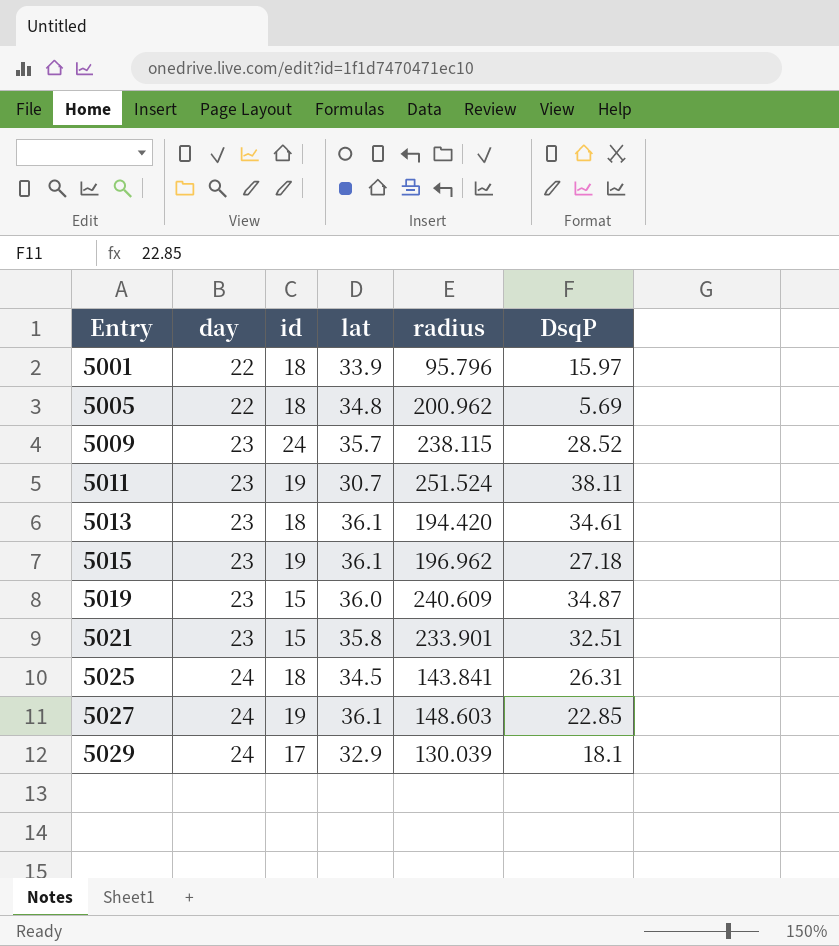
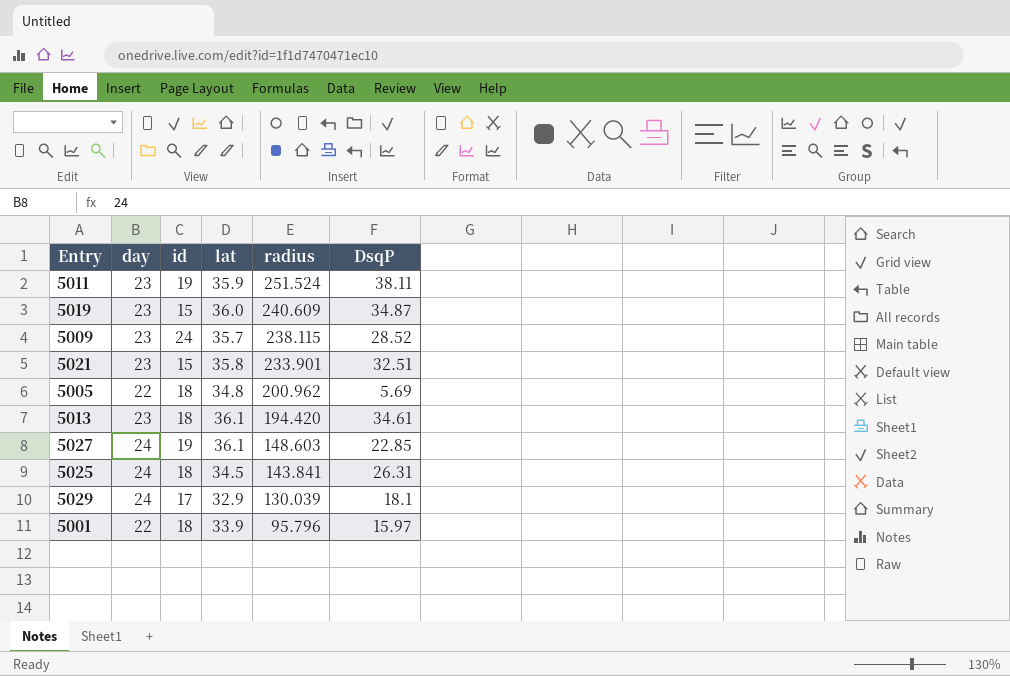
row order: Entry ascending -> radius descending
row 5015: 23 | 19 | 36.1 | 196.962 | 27.18 -> none
5011 | lat: 30.7 -> 35.9

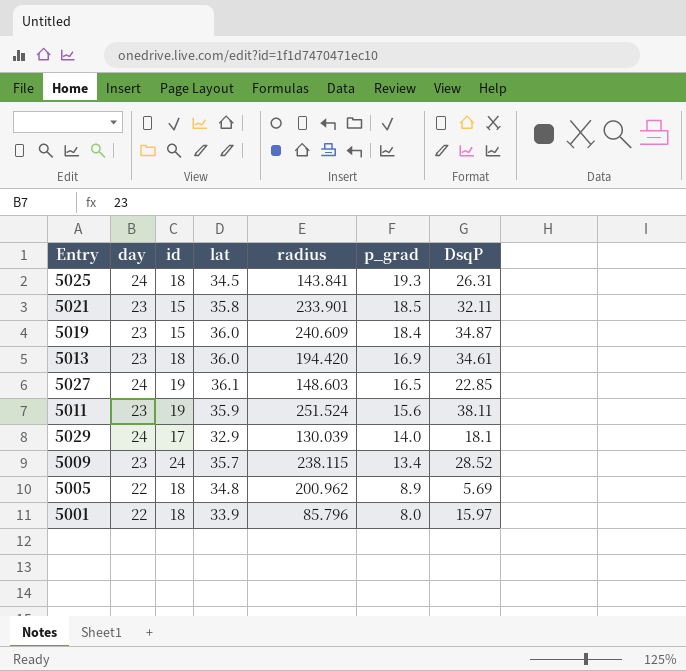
row order: radius descending -> p_grad descending
column p_grad | position: none -> 6
5021 | DsqP: 32.51 -> 32.11
5013 | lat: 36.1 -> 36.0
5001 | radius: 95.796 -> 85.796

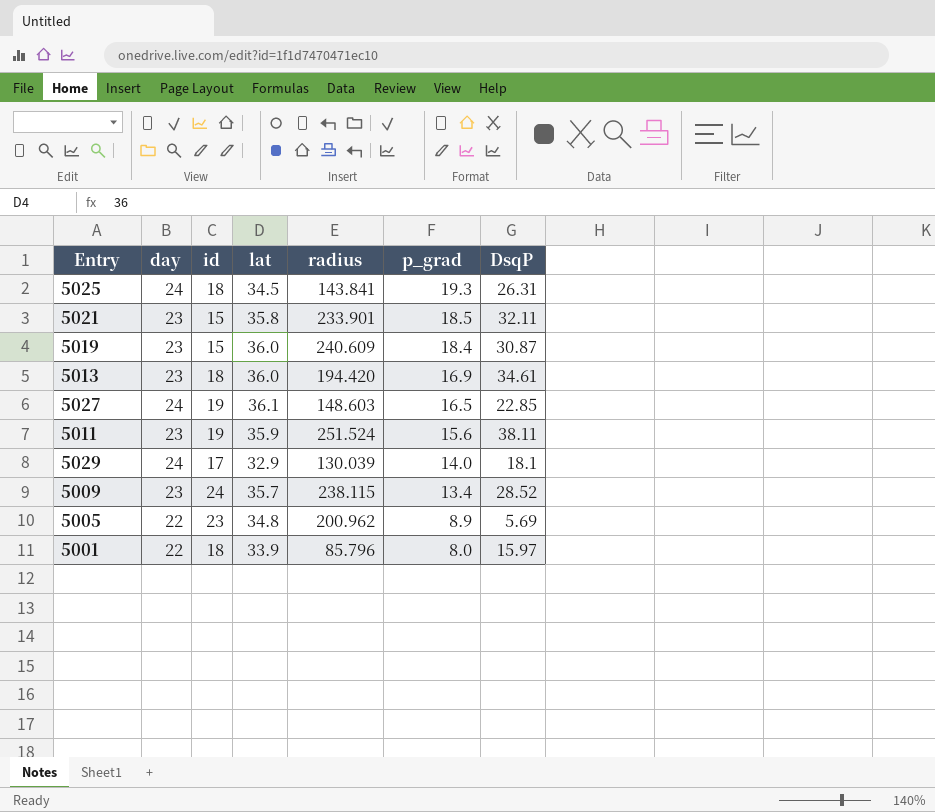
5019 | DsqP: 34.87 -> 30.87
5005 | id: 18 -> 23

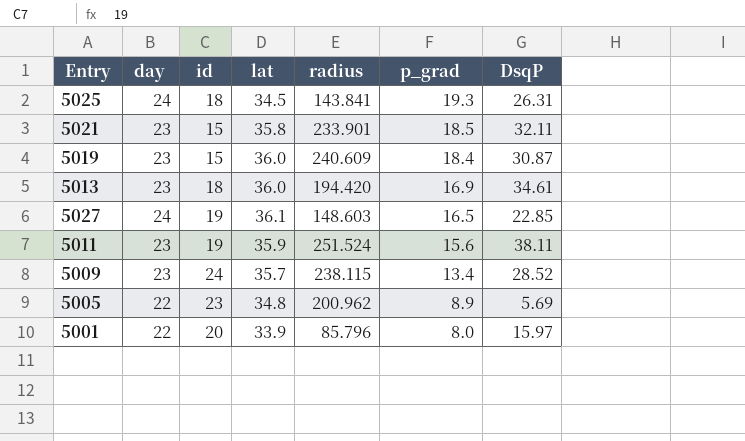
row 5029: 24 | 17 | 32.9 | 130.039 | 14.0 | 18.1 -> none
5001 | id: 18 -> 20

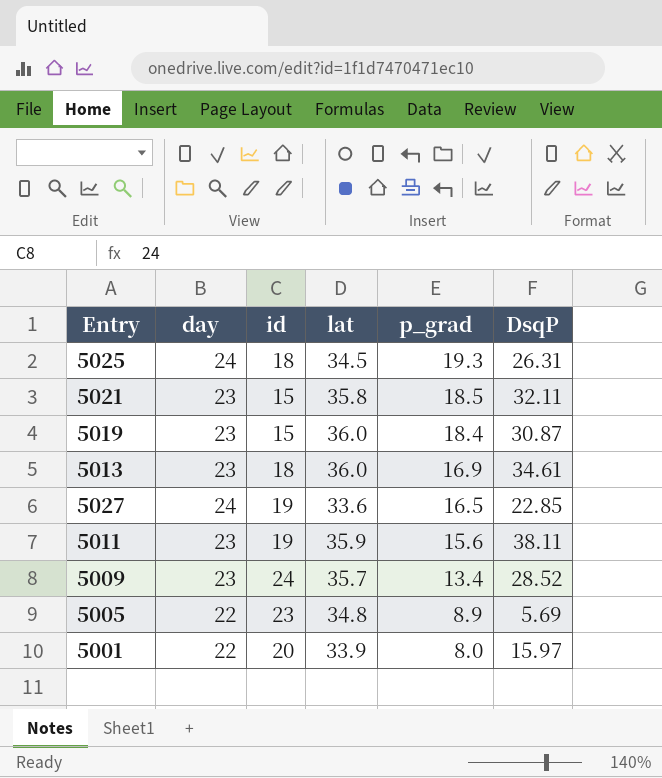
column radius | position: 5 -> none
5027 | lat: 36.1 -> 33.6

